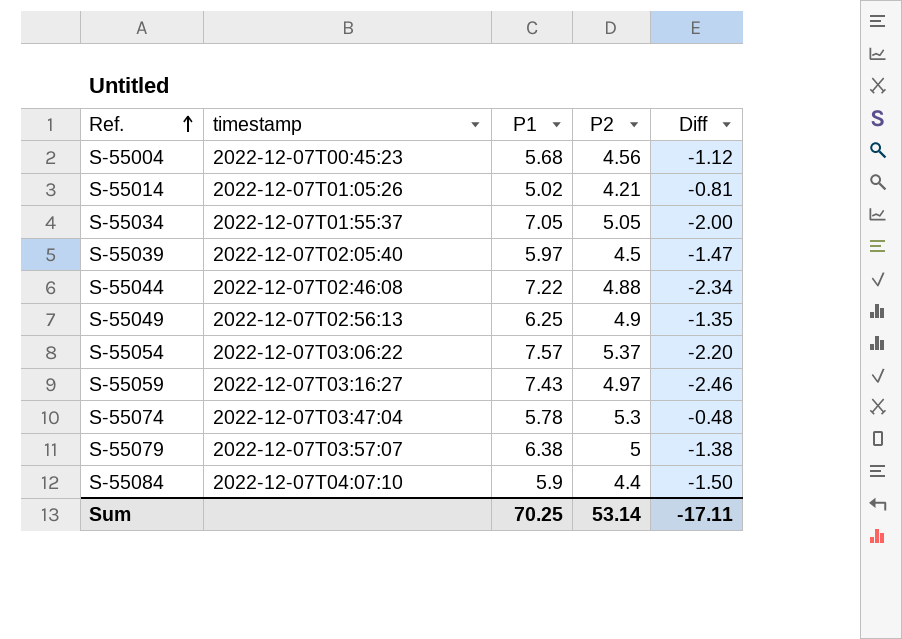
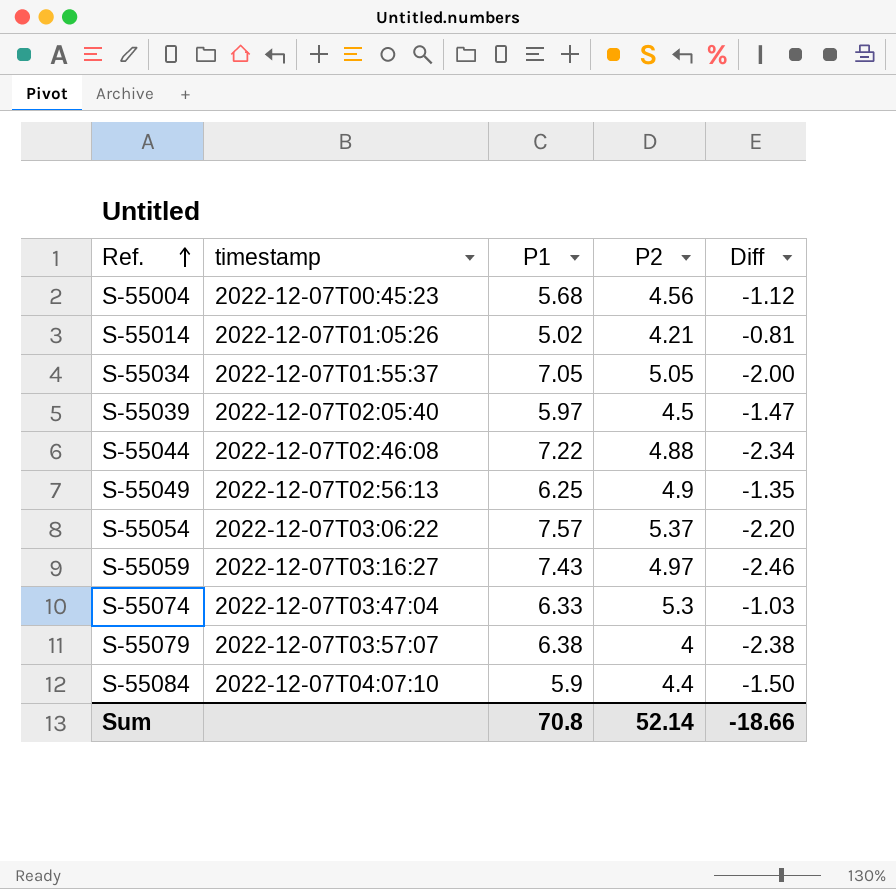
S-55074 | P1: 5.78 -> 6.33
S-55074 | Diff: -0.48 -> -1.03
S-55079 | P2: 5 -> 4
S-55079 | Diff: -1.38 -> -2.38
Sum | P1: 70.25 -> 70.8
Sum | P2: 53.14 -> 52.14
Sum | Diff: -17.11 -> -18.66

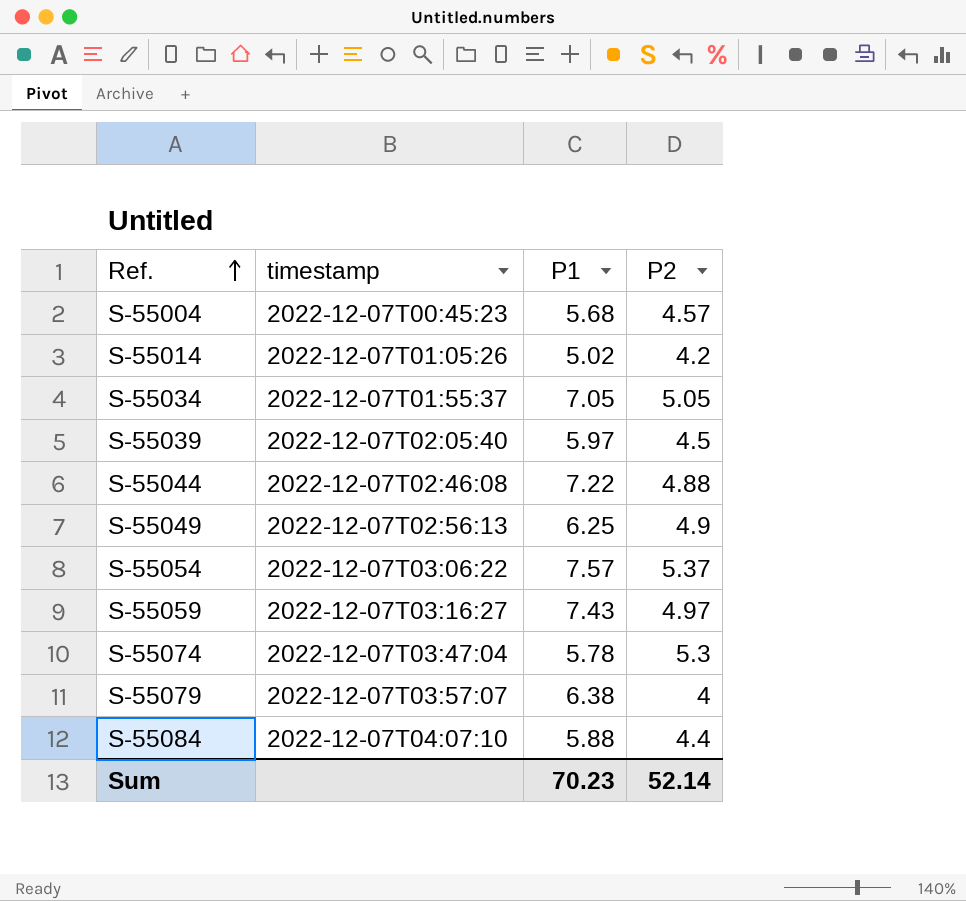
column Diff | formula: [P2] - [P1] -> none
S-55004 | P2: 4.56 -> 4.57
S-55014 | P2: 4.21 -> 4.2
S-55074 | P1: 6.33 -> 5.78
S-55084 | P1: 5.9 -> 5.88
Sum | P1: 70.8 -> 70.23

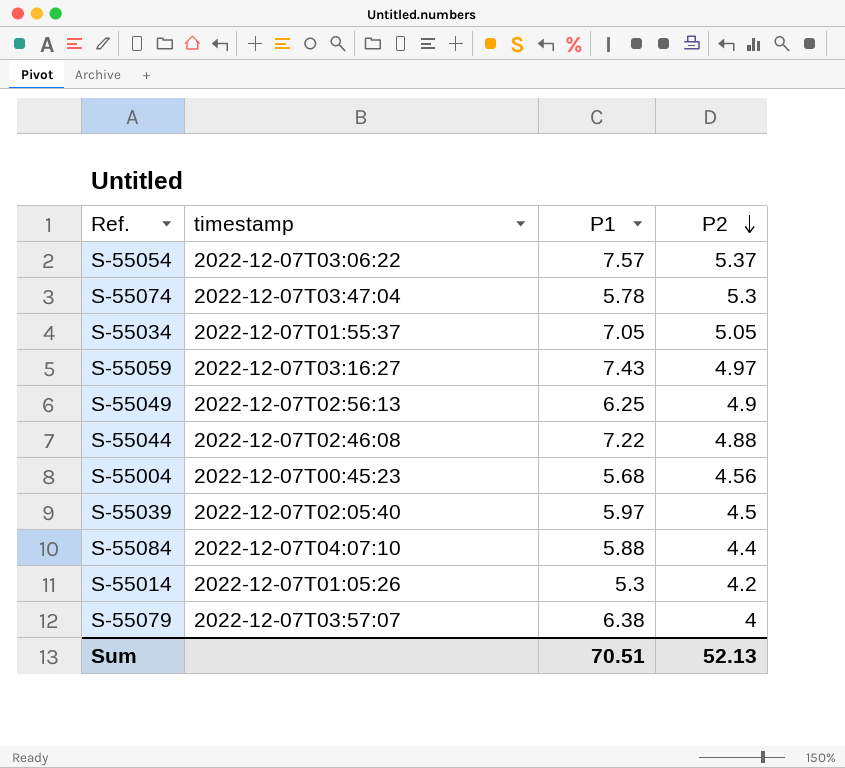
row order: Ref. ascending -> P2 descending
S-55004 | P2: 4.57 -> 4.56
S-55014 | P1: 5.02 -> 5.3
Sum | P1: 70.23 -> 70.51
Sum | P2: 52.14 -> 52.13

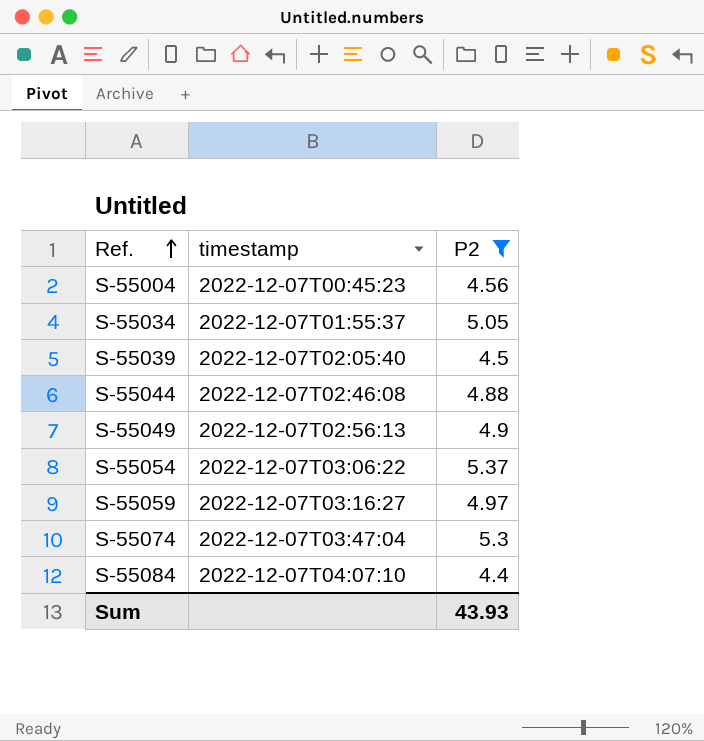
filter: none -> P2 >= 4.4
row order: P2 descending -> Ref. ascending
column P1 | position: 3 -> none
Sum | P2: 52.13 -> 43.93

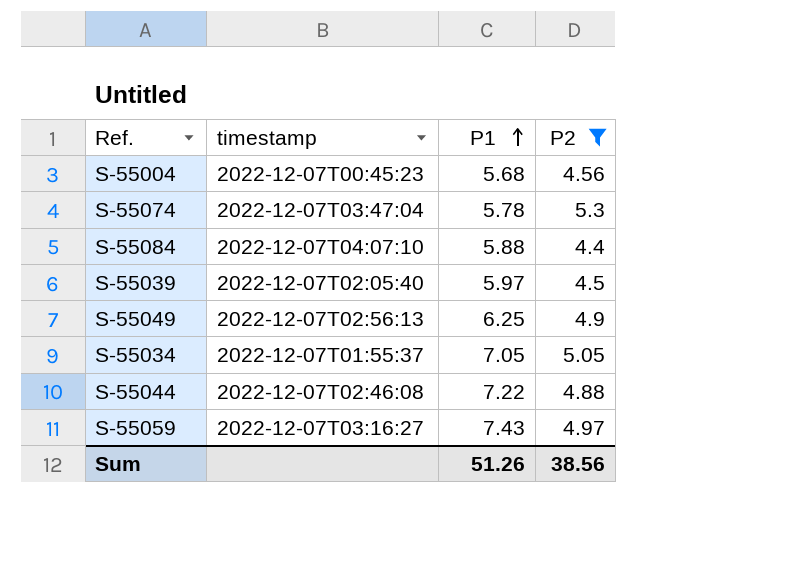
row order: Ref. ascending -> P1 ascending
column P1 | position: none -> 3
row S-55054: 2022-12-07T03:06:22 | 5.37 -> none
Sum | P2: 43.93 -> 38.56

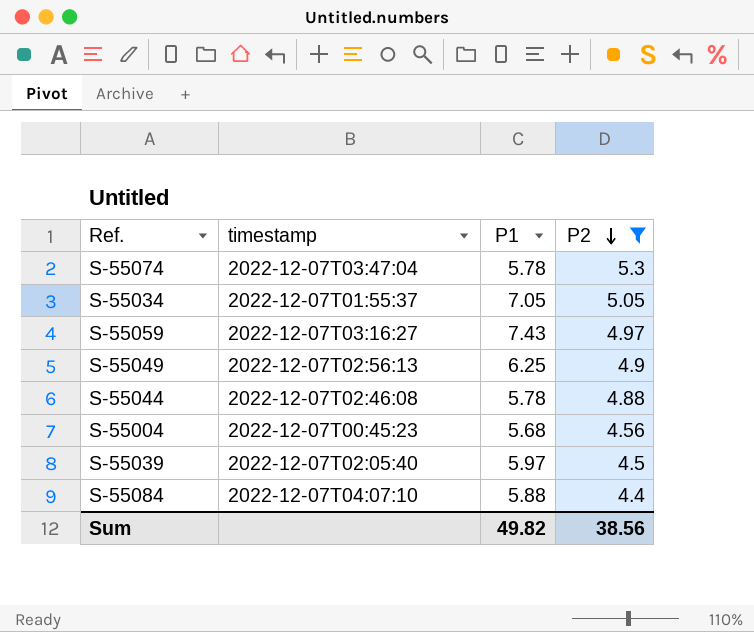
row order: P1 ascending -> P2 descending
S-55044 | P1: 7.22 -> 5.78
Sum | P1: 51.26 -> 49.82

